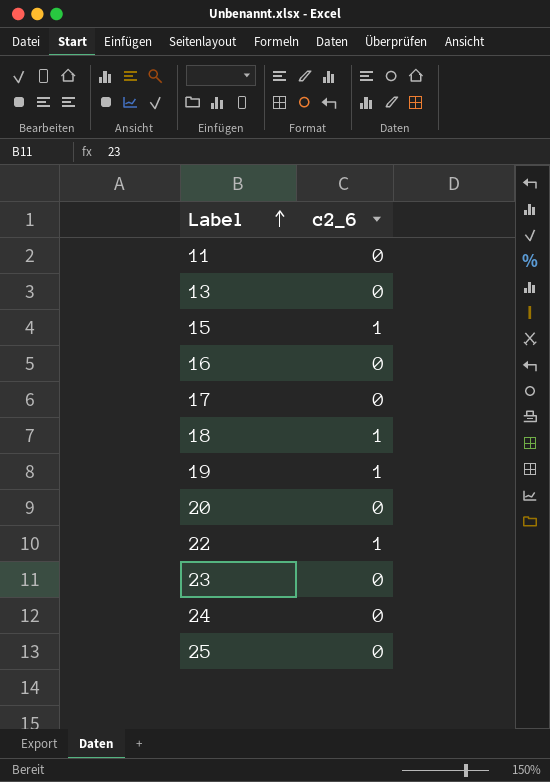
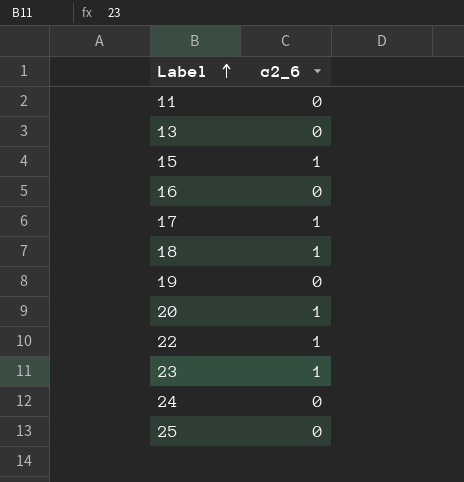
17 | c2_6: 0 -> 1
19 | c2_6: 1 -> 0
20 | c2_6: 0 -> 1
23 | c2_6: 0 -> 1

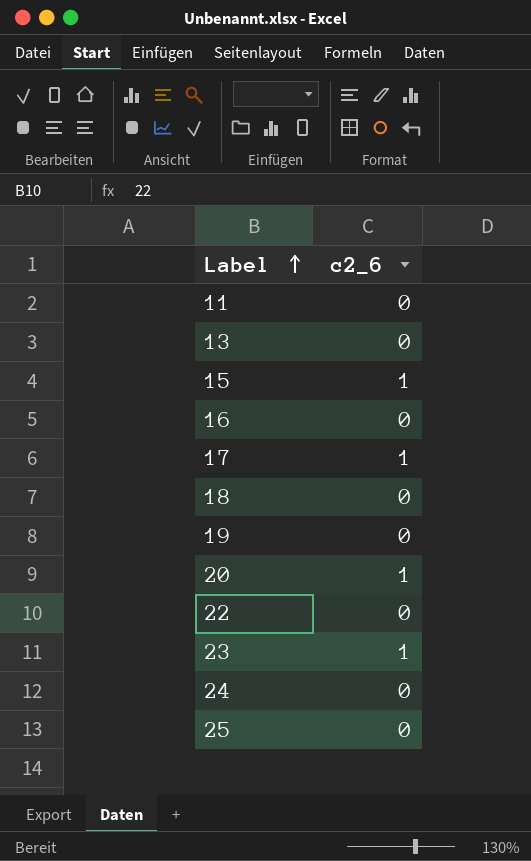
18 | c2_6: 1 -> 0
22 | c2_6: 1 -> 0

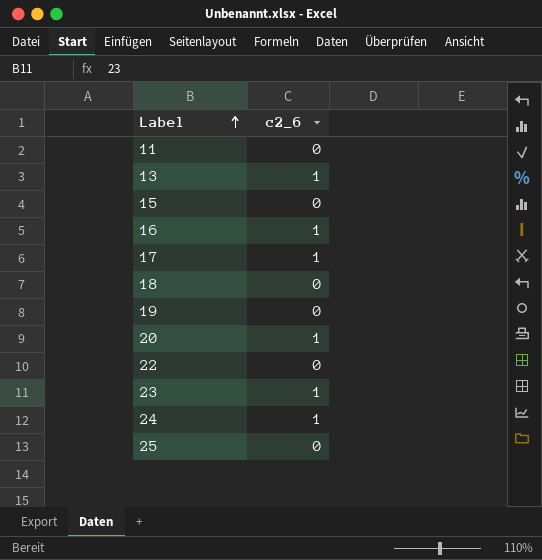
13 | c2_6: 0 -> 1
15 | c2_6: 1 -> 0
16 | c2_6: 0 -> 1
24 | c2_6: 0 -> 1

